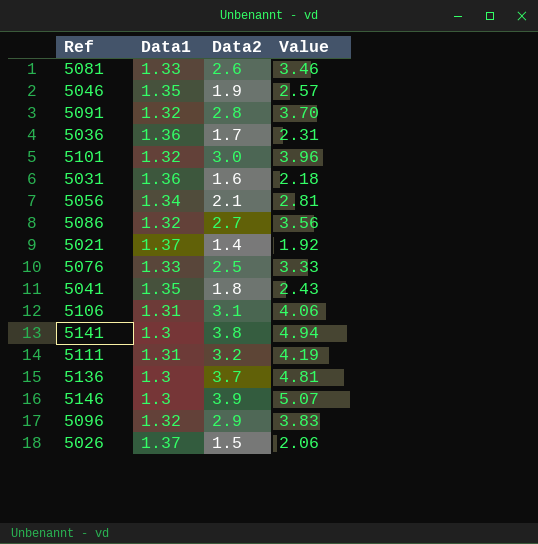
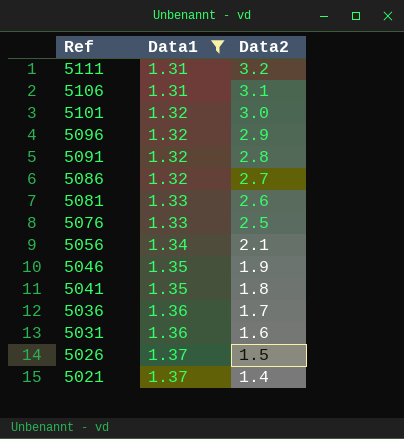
filter: none -> Data1 != 1.3
row order: none -> Ref descending
column Value | formula: [Data1] * [Data2] -> none

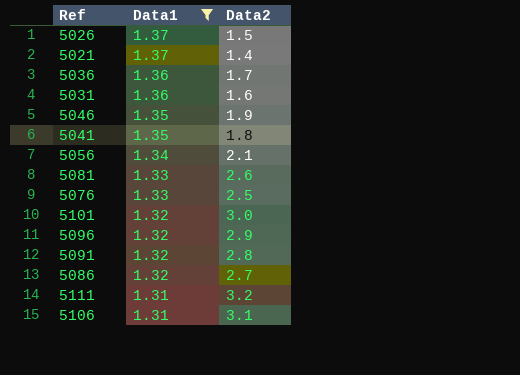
row order: Ref descending -> Data1 descending

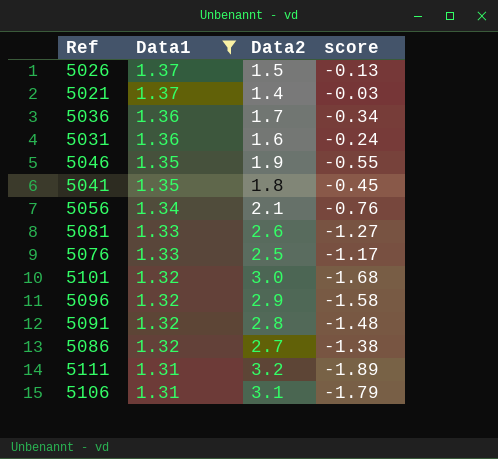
column score | formula: none -> [Data1] - [Data2]

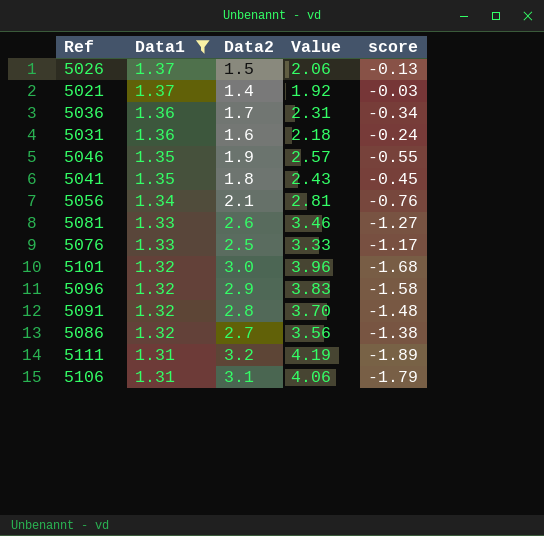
column Value | formula: none -> [Data1] * [Data2]

